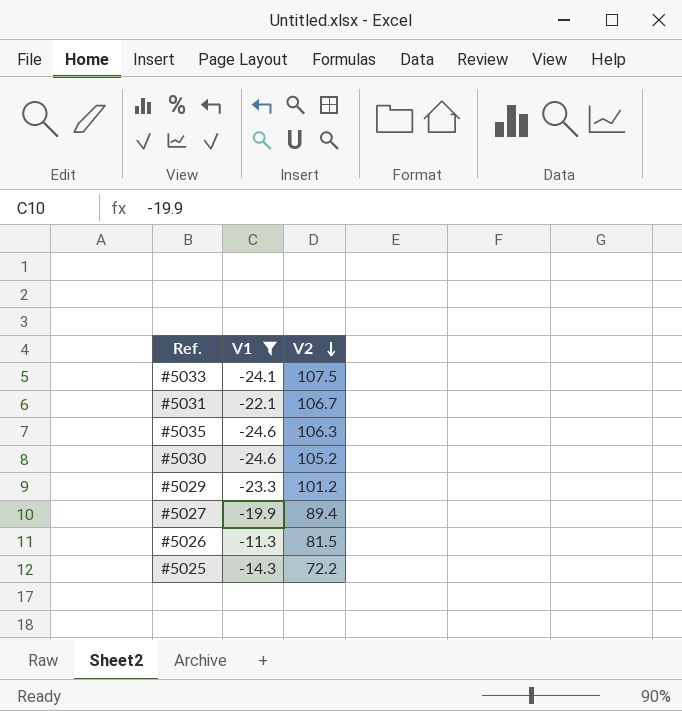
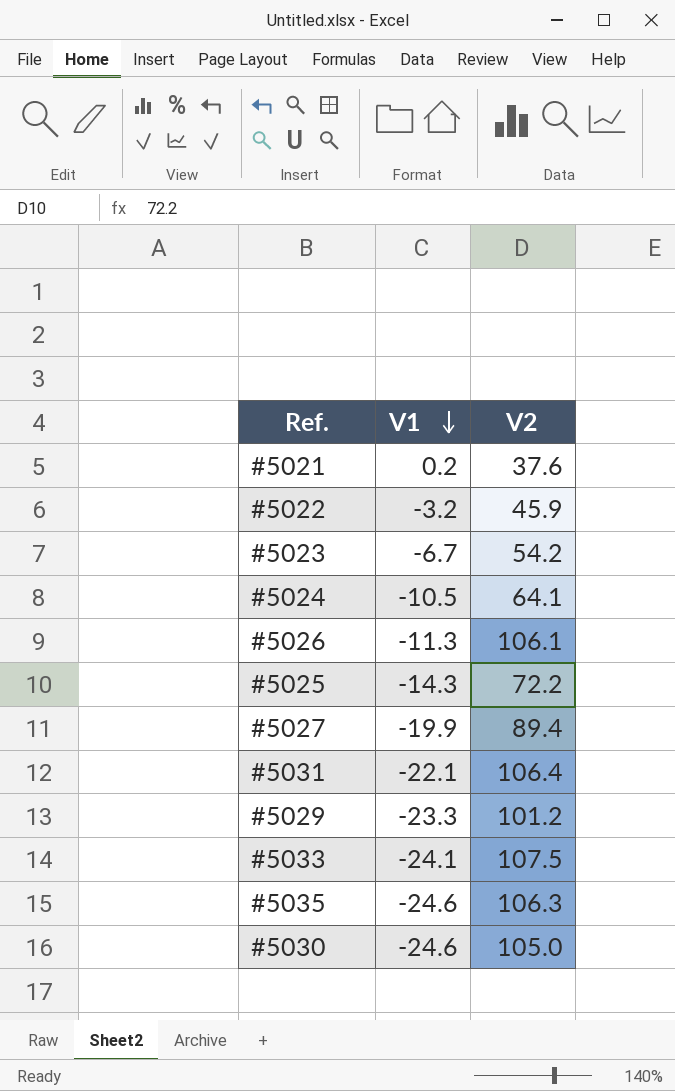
filter: V1 <= -11.3 -> none
row order: V2 descending -> V1 descending
#5026 | V2: 81.5 -> 106.1
#5031 | V2: 106.7 -> 106.4
#5030 | V2: 105.2 -> 105.0

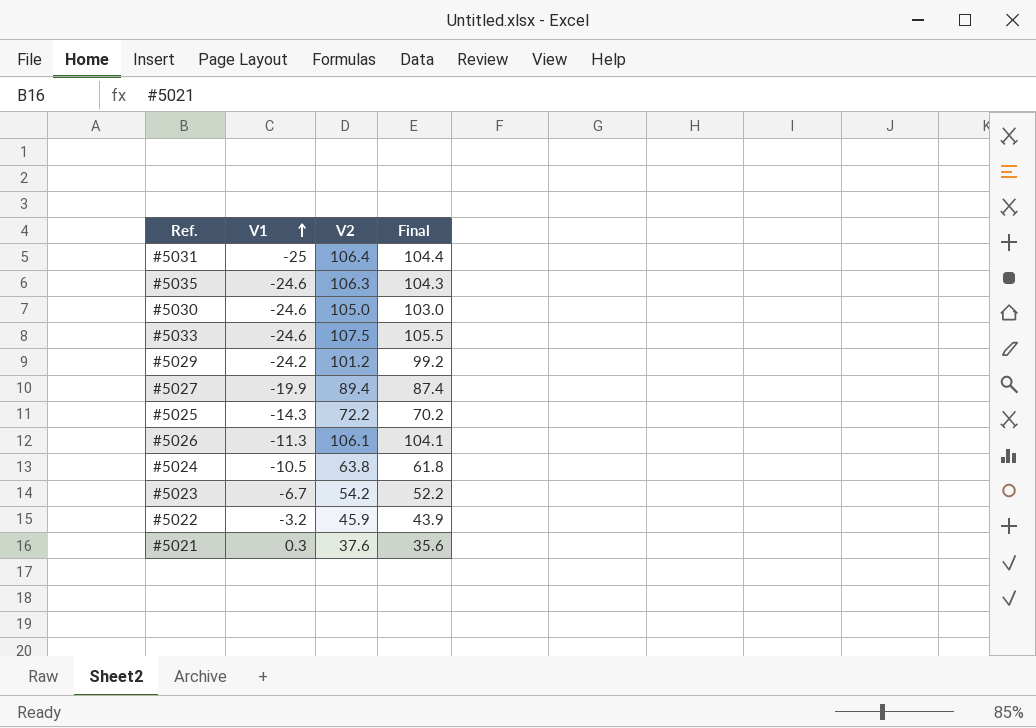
row order: V1 descending -> V1 ascending
column Final | formula: none -> [V2] - 2
#5031 | V1: -22.1 -> -25
#5033 | V1: -24.1 -> -24.6
#5029 | V1: -23.3 -> -24.2
#5024 | V2: 64.1 -> 63.8
#5021 | V1: 0.2 -> 0.3

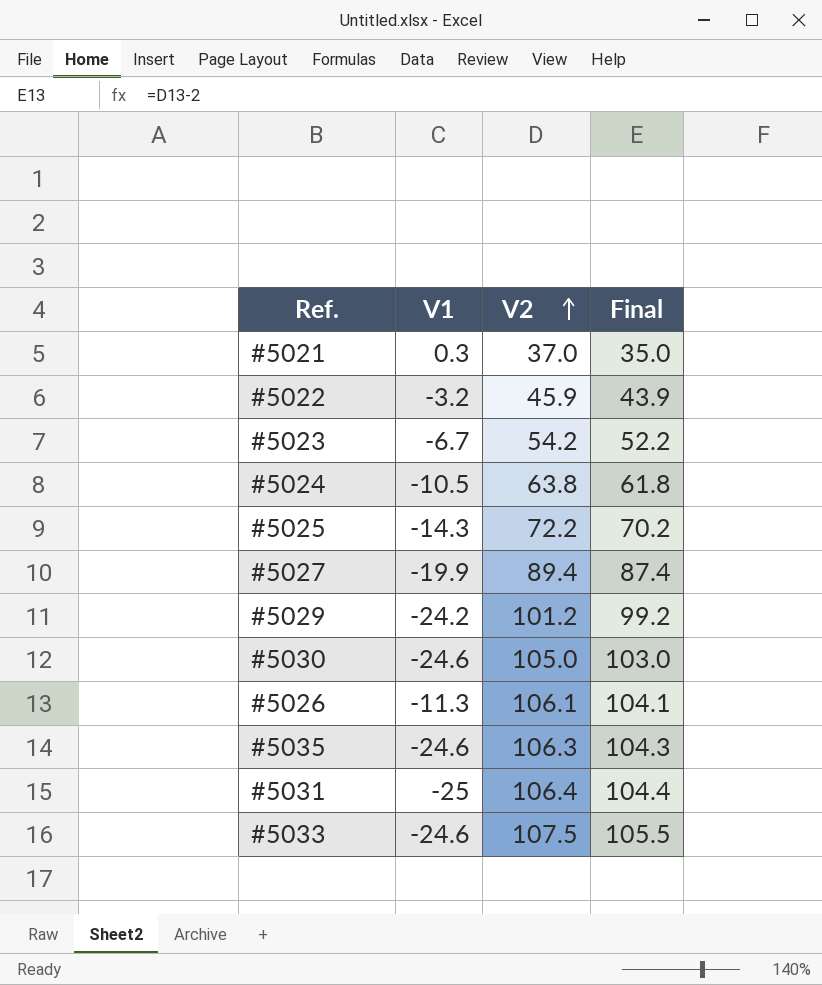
row order: V1 ascending -> V2 ascending
#5021 | V2: 37.6 -> 37.0
#5021 | Final: 35.6 -> 35.0

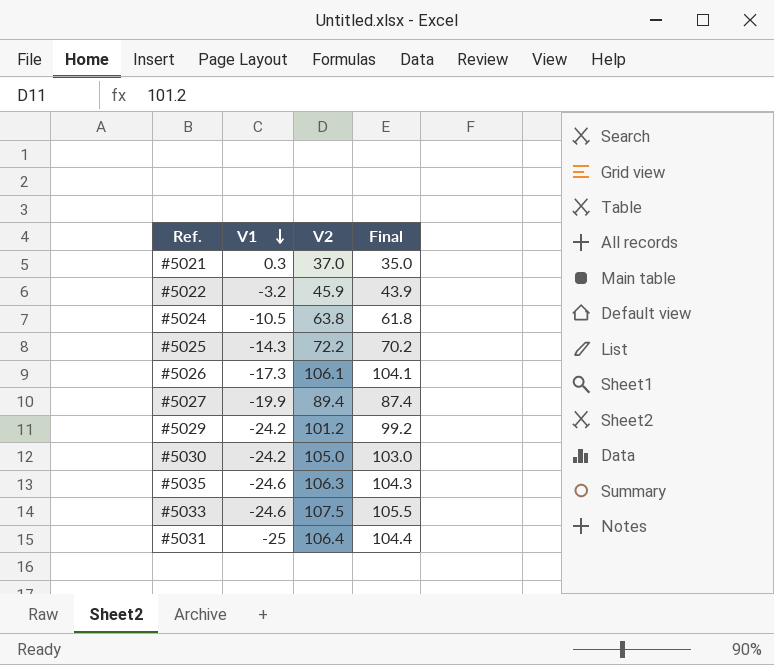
row order: V2 ascending -> V1 descending
row #5023: -6.7 | 54.2 | 52.2 -> none
#5026 | V1: -11.3 -> -17.3
#5030 | V1: -24.6 -> -24.2

